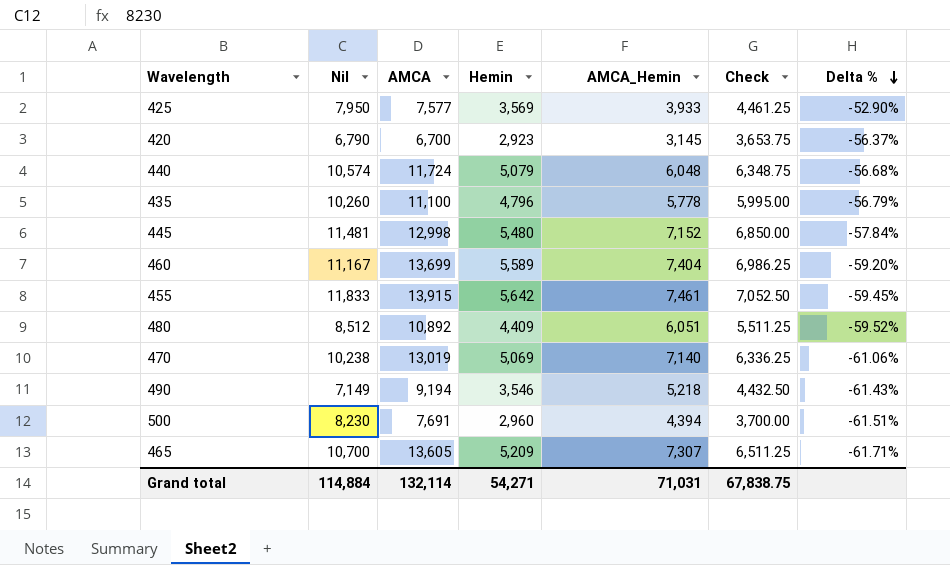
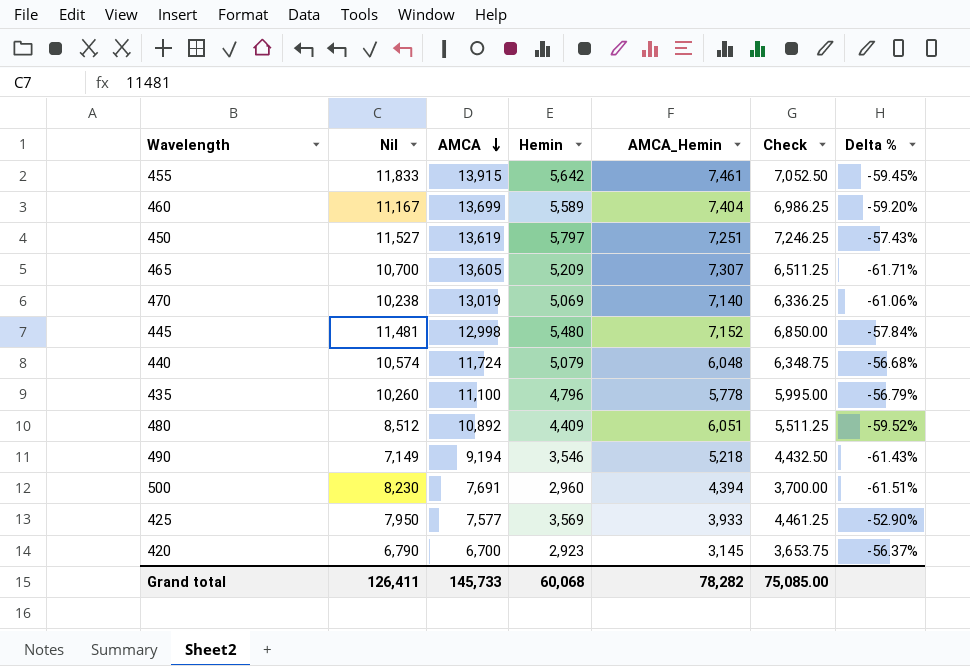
row order: Delta % descending -> AMCA descending
row 450: none -> 11,527 | 13,619 | 5,797 | 7,251 | 7,246.25 | -57.43%
Grand total | Nil: 114,884 -> 126,411
Grand total | AMCA: 132,114 -> 145,733
Grand total | Hemin: 54,271 -> 60,068
Grand total | AMCA_Hemin: 71,031 -> 78,282
Grand total | Check: 67,838.75 -> 75,085.00

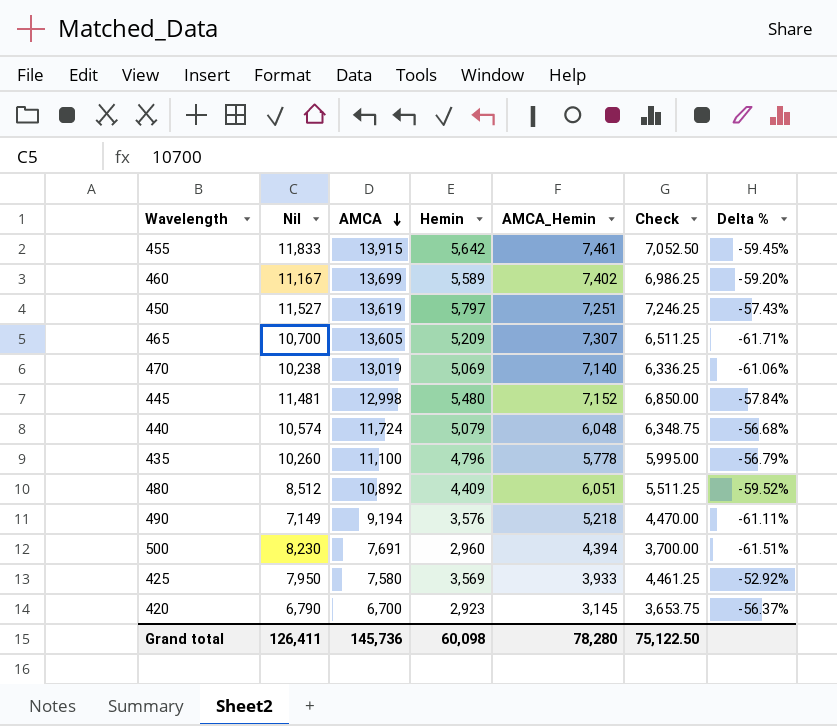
460 | AMCA_Hemin: 7,404 -> 7,402
490 | Hemin: 3,546 -> 3,576
490 | Check: 4,432.50 -> 4,470.00
490 | Delta %: -61.43% -> -61.11%
425 | AMCA: 7,577 -> 7,580
425 | Delta %: -52.90% -> -52.92%
Grand total | AMCA: 145,733 -> 145,736
Grand total | Hemin: 60,068 -> 60,098
Grand total | AMCA_Hemin: 78,282 -> 78,280
Grand total | Check: 75,085.00 -> 75,122.50

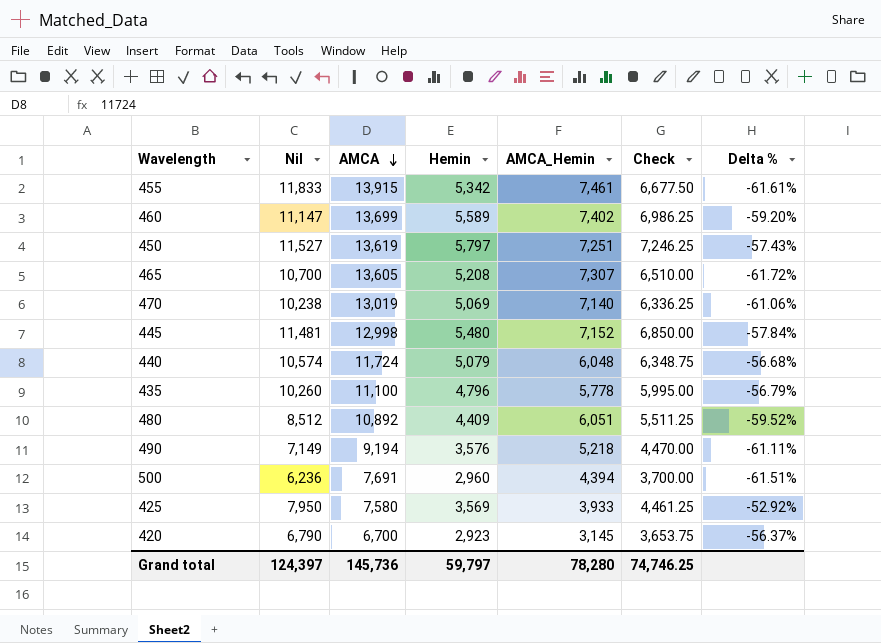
455 | Hemin: 5,642 -> 5,342
455 | Check: 7,052.50 -> 6,677.50
455 | Delta %: -59.45% -> -61.61%
460 | Nil: 11,167 -> 11,147
465 | Hemin: 5,209 -> 5,208
465 | Check: 6,511.25 -> 6,510.00
465 | Delta %: -61.71% -> -61.72%
500 | Nil: 8,230 -> 6,236
Grand total | Nil: 126,411 -> 124,397
Grand total | Hemin: 60,098 -> 59,797
Grand total | Check: 75,122.50 -> 74,746.25

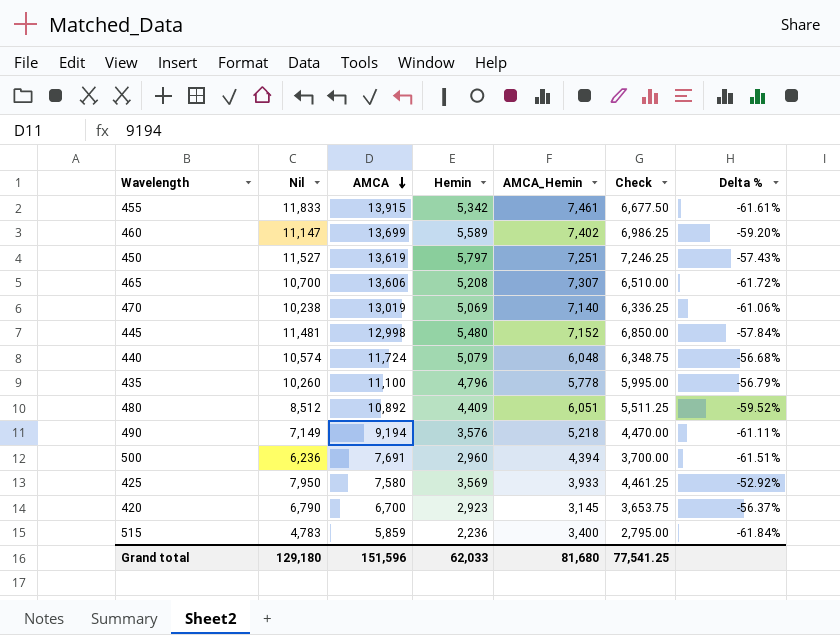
465 | AMCA: 13,605 -> 13,606
row 515: none -> 4,783 | 5,859 | 2,236 | 3,400 | 2,795.00 | -61.84%
Grand total | Nil: 124,397 -> 129,180
Grand total | AMCA: 145,736 -> 151,596
Grand total | Hemin: 59,797 -> 62,033
Grand total | AMCA_Hemin: 78,280 -> 81,680
Grand total | Check: 74,746.25 -> 77,541.25

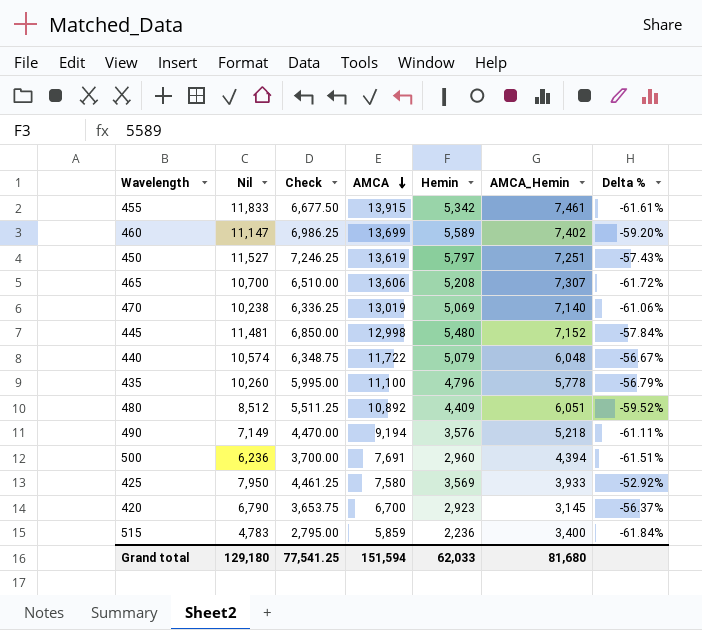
column Check | position: 6 -> 3
440 | AMCA: 11,724 -> 11,722
440 | Delta %: -56.68% -> -56.67%
Grand total | AMCA: 151,596 -> 151,594

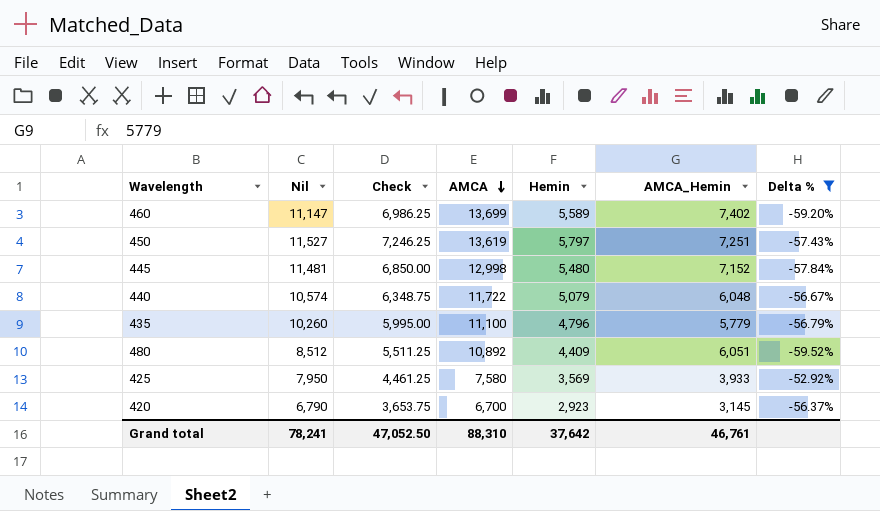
filter: none -> Delta % >= -59.52%
435 | AMCA_Hemin: 5,778 -> 5,779
Grand total | Nil: 129,180 -> 78,241
Grand total | Check: 77,541.25 -> 47,052.50
Grand total | AMCA: 151,594 -> 88,310
Grand total | Hemin: 62,033 -> 37,642
Grand total | AMCA_Hemin: 81,680 -> 46,761

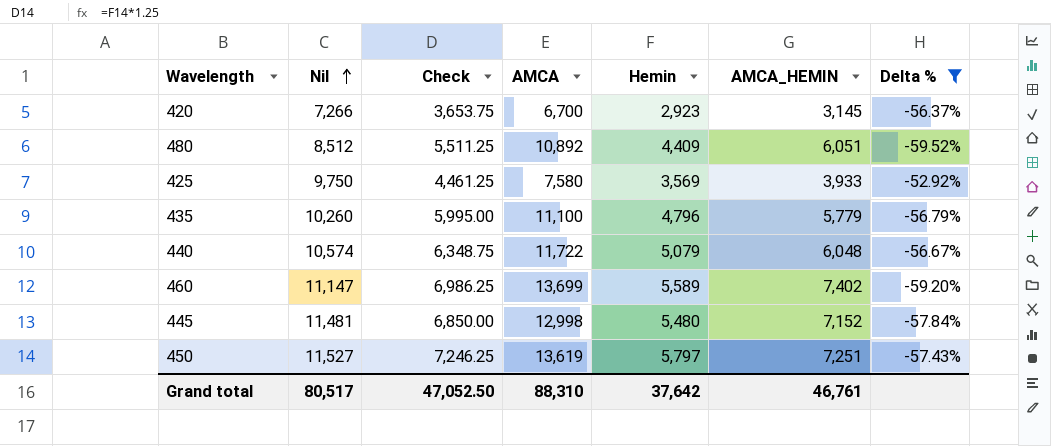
row order: AMCA descending -> Nil ascending
column name: AMCA_Hemin -> AMCA_HEMIN
420 | Nil: 6,790 -> 7,266
425 | Nil: 7,950 -> 9,750
Grand total | Nil: 78,241 -> 80,517

